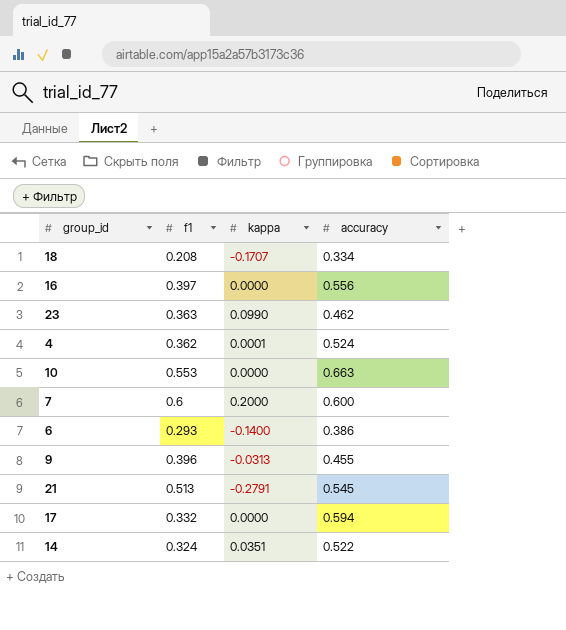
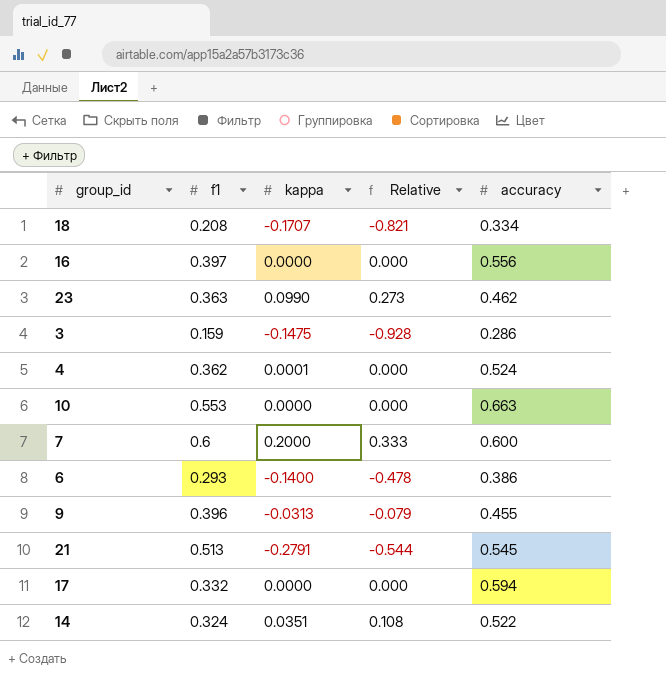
column Relative | formula: none -> [kappa] / [f1]
row 3: none -> 0.159 | -0.1475 | -0.928 | 0.286

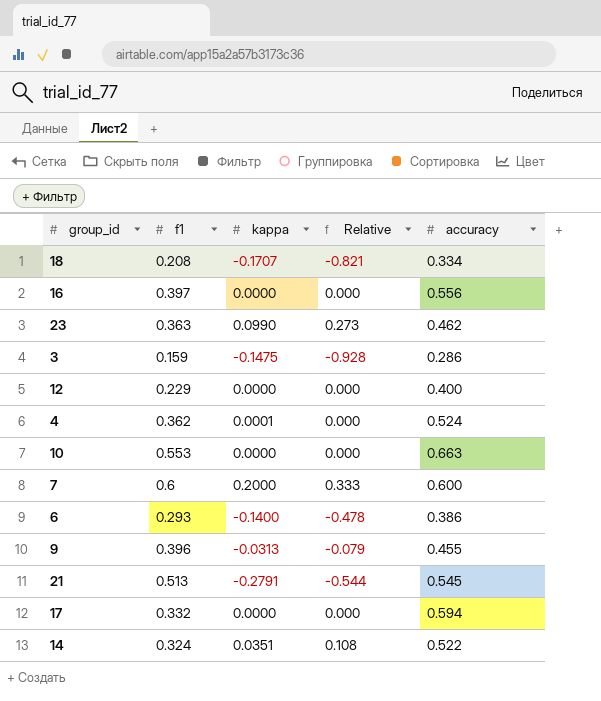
row 12: none -> 0.229 | 0.0000 | 0.000 | 0.400

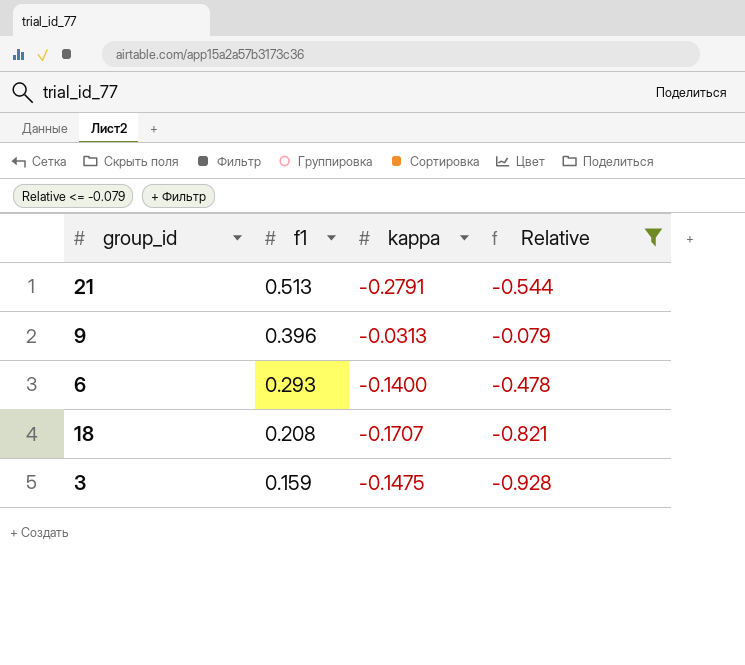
filter: none -> Relative <= -0.079
row order: none -> f1 descending
column accuracy | position: 5 -> none

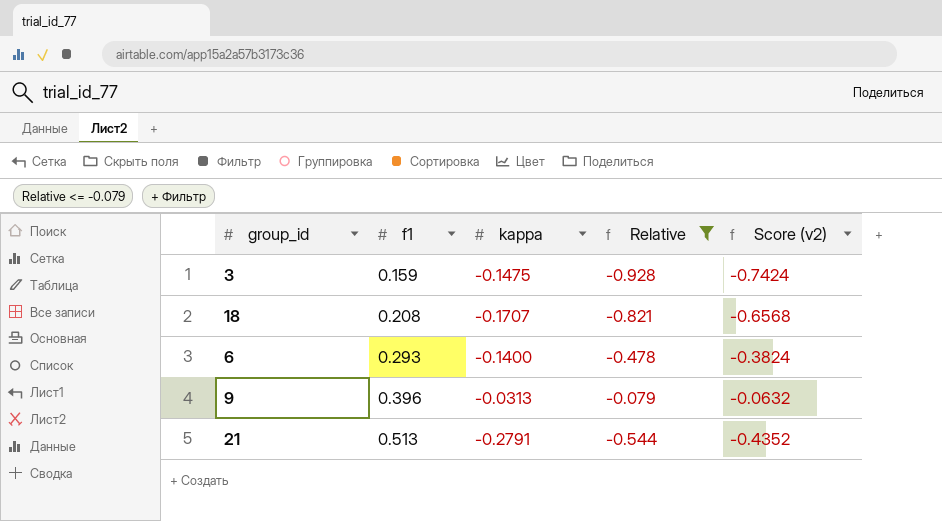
row order: f1 descending -> f1 ascending
column Score (v2) | formula: none -> [Relative] * 0.8

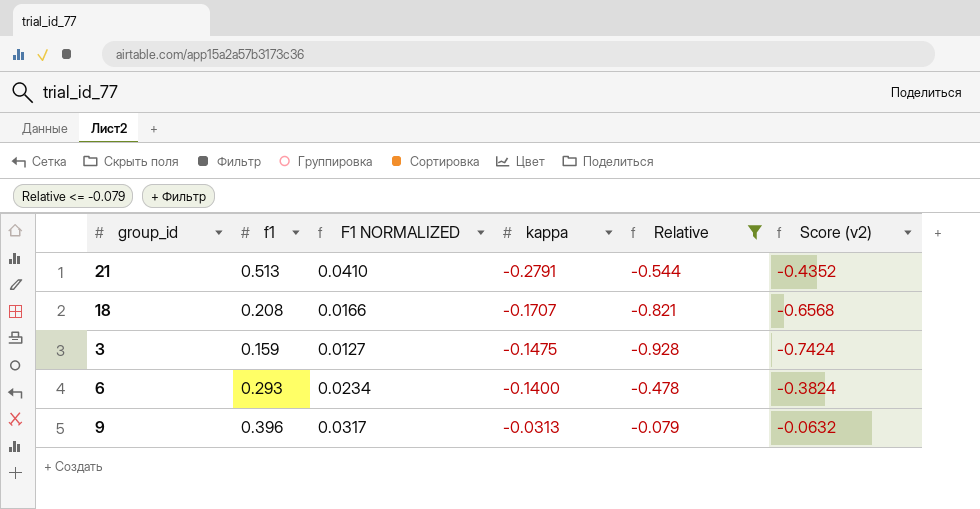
row order: f1 ascending -> kappa ascending
column F1 NORMALIZED | formula: none -> [f1] * 0.08

